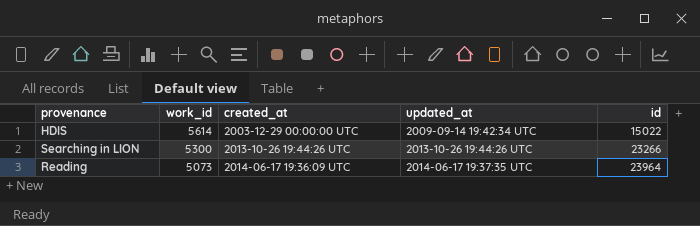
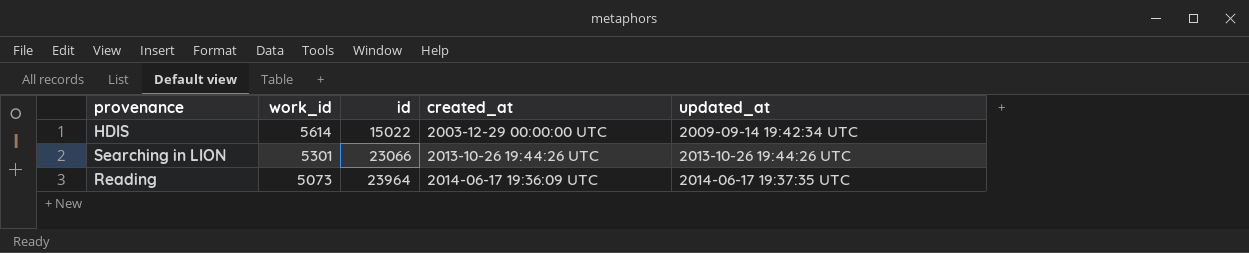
column id | position: 5 -> 3
Searching in LION | work_id: 5300 -> 5301
Searching in LION | id: 23266 -> 23066

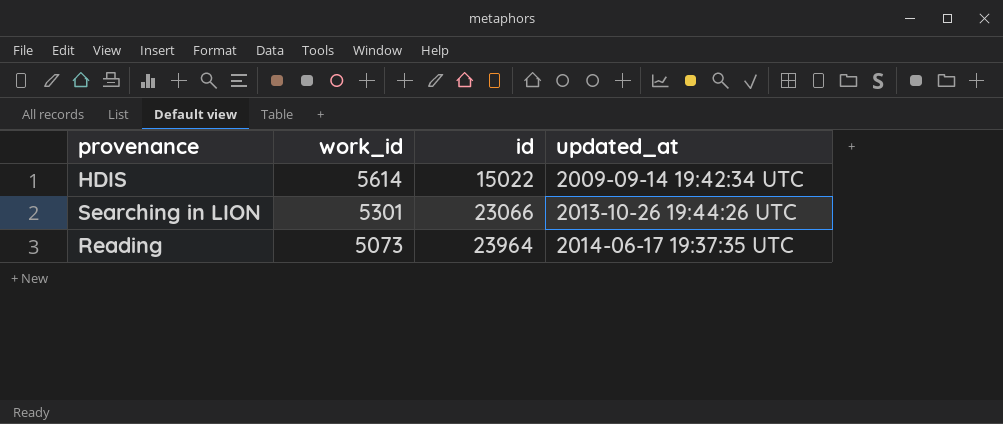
column created_at | position: 4 -> none

